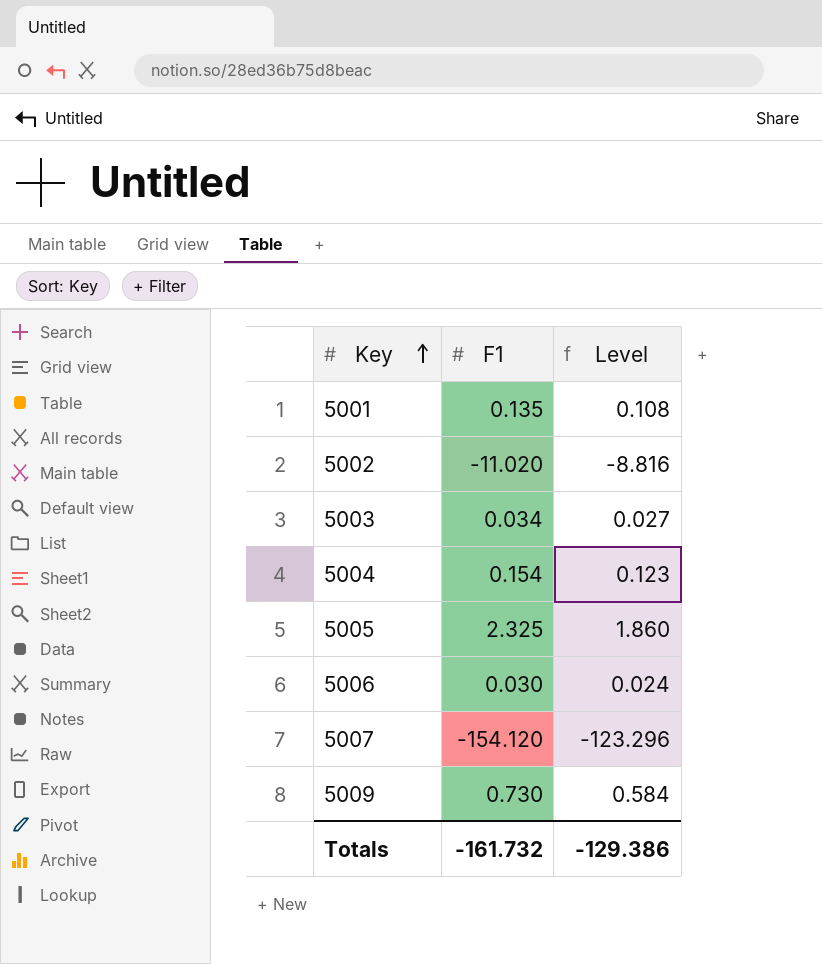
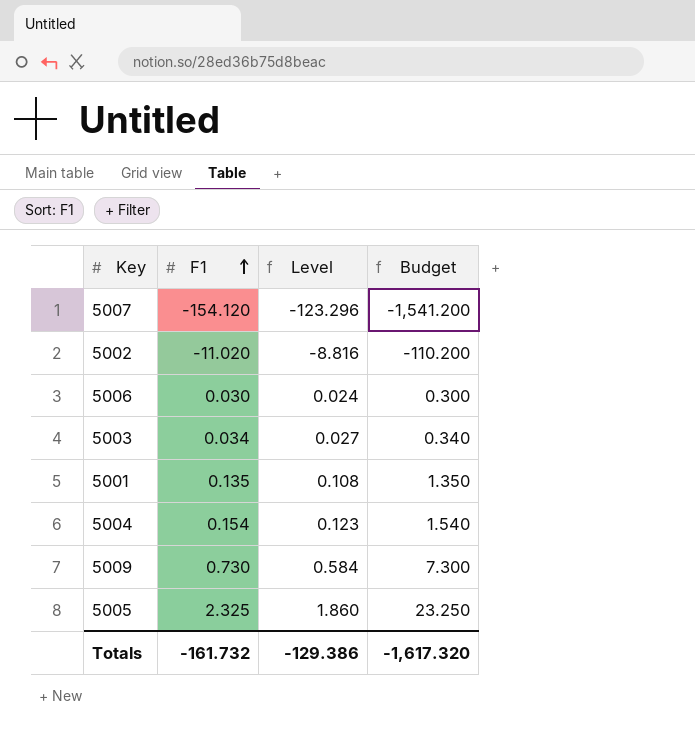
row order: Key ascending -> F1 ascending
column Budget | formula: none -> [F1] * 10

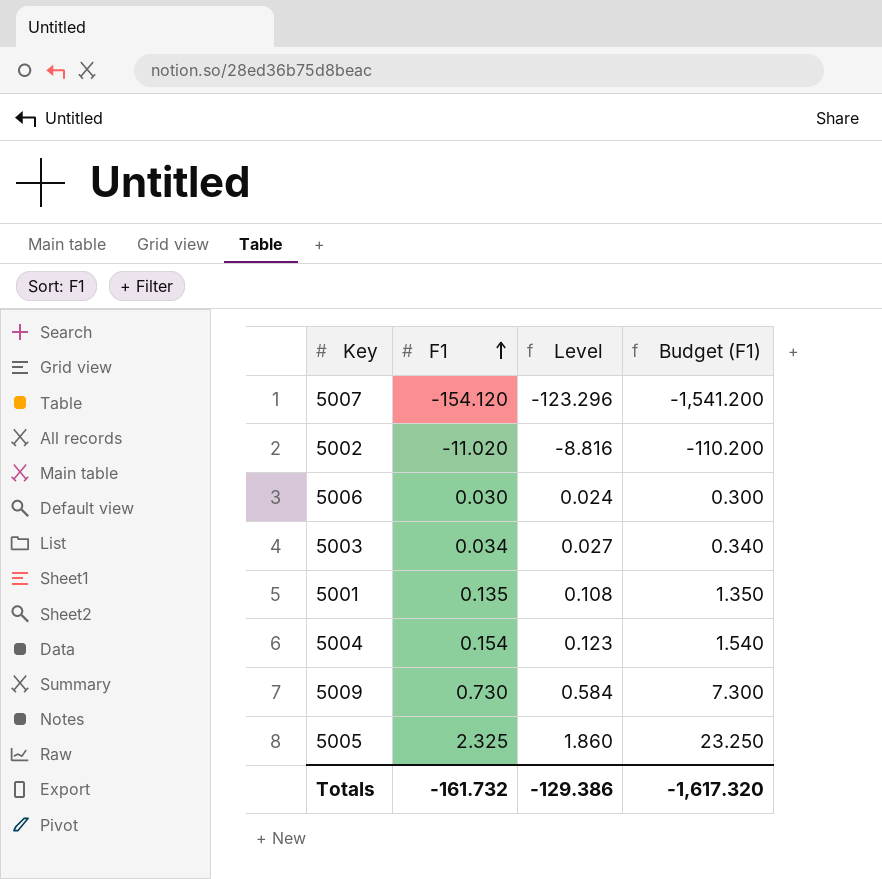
column name: Budget -> Budget (F1)

